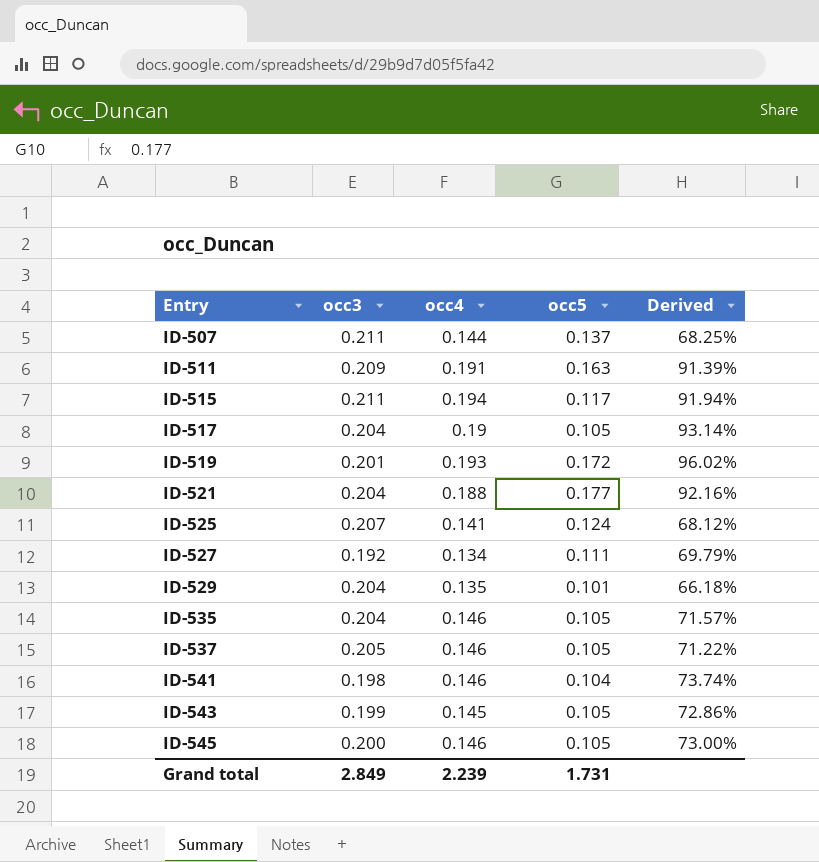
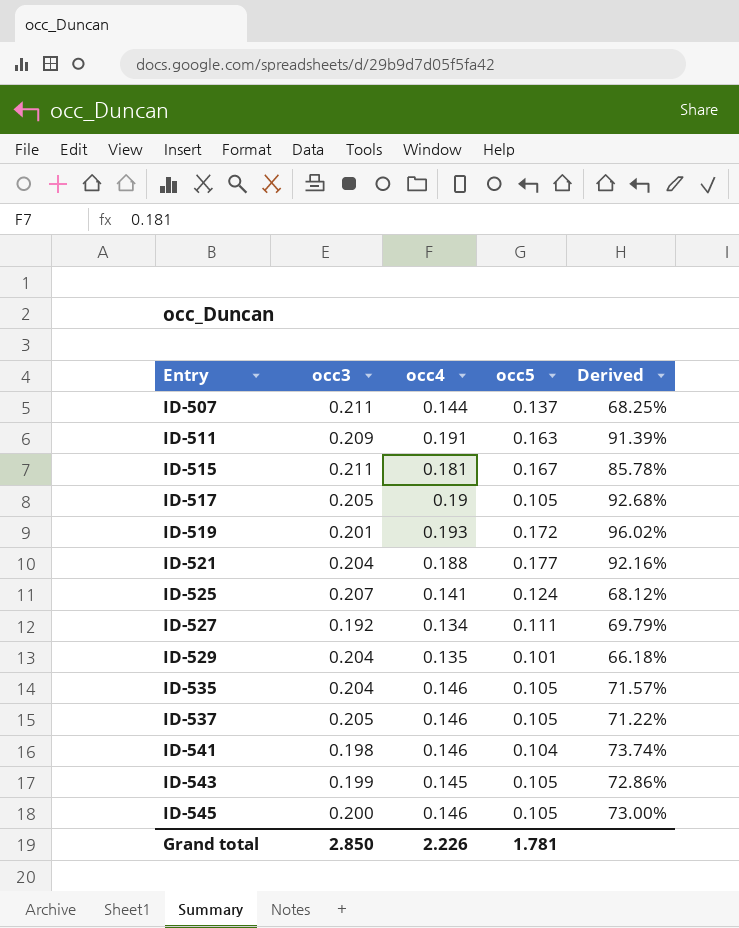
ID-515 | occ4: 0.194 -> 0.181
ID-515 | occ5: 0.117 -> 0.167
ID-515 | Derived: 91.94% -> 85.78%
ID-517 | occ3: 0.204 -> 0.205
ID-517 | Derived: 93.14% -> 92.68%
Grand total | occ3: 2.849 -> 2.850
Grand total | occ4: 2.239 -> 2.226
Grand total | occ5: 1.731 -> 1.781

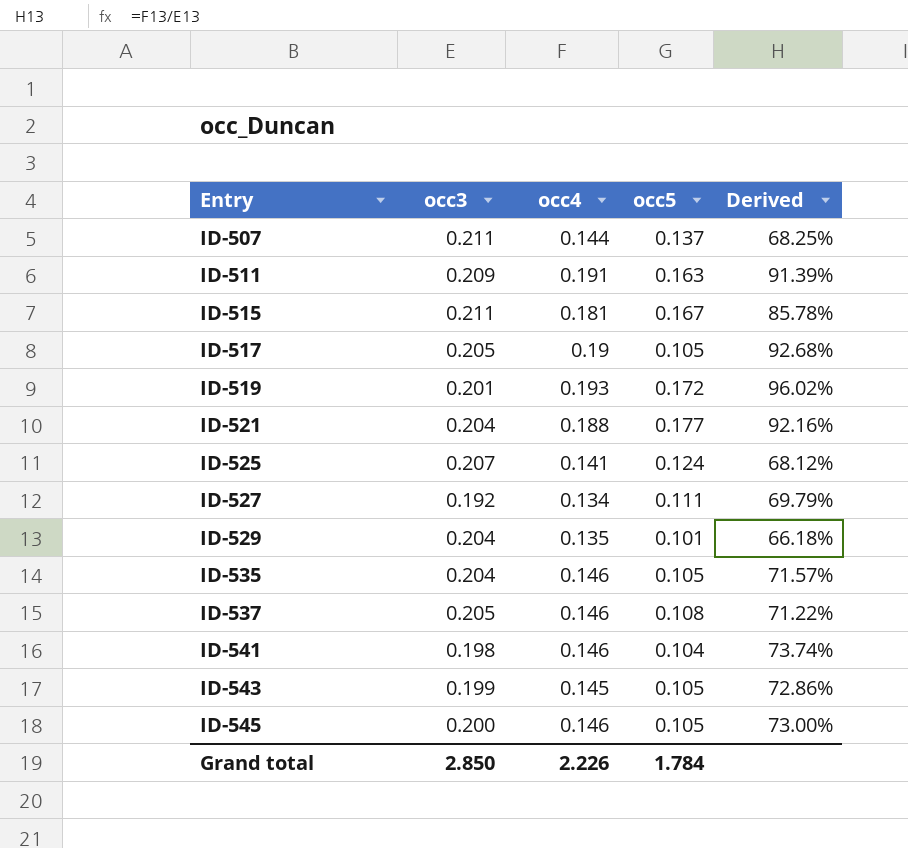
ID-537 | occ5: 0.105 -> 0.108
Grand total | occ5: 1.781 -> 1.784

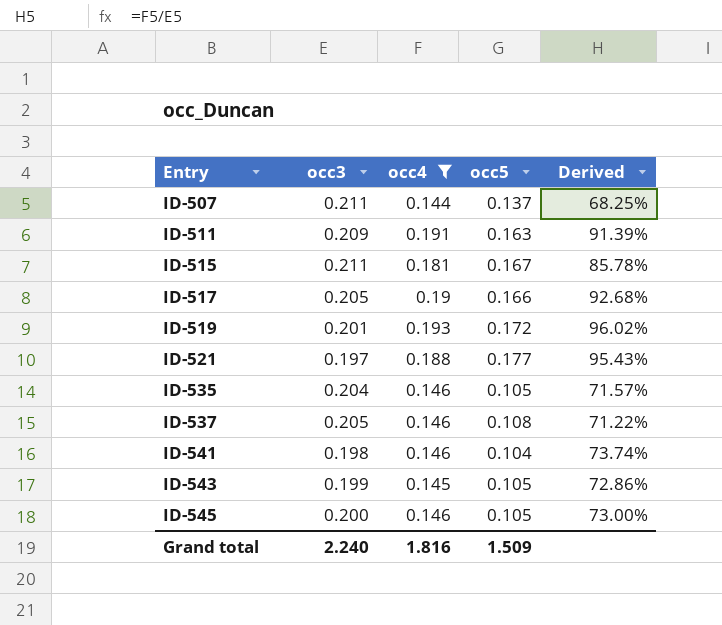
filter: none -> occ4 >= 0.144
ID-517 | occ5: 0.105 -> 0.166
ID-521 | occ3: 0.204 -> 0.197
ID-521 | Derived: 92.16% -> 95.43%
Grand total | occ3: 2.850 -> 2.240
Grand total | occ4: 2.226 -> 1.816
Grand total | occ5: 1.784 -> 1.509

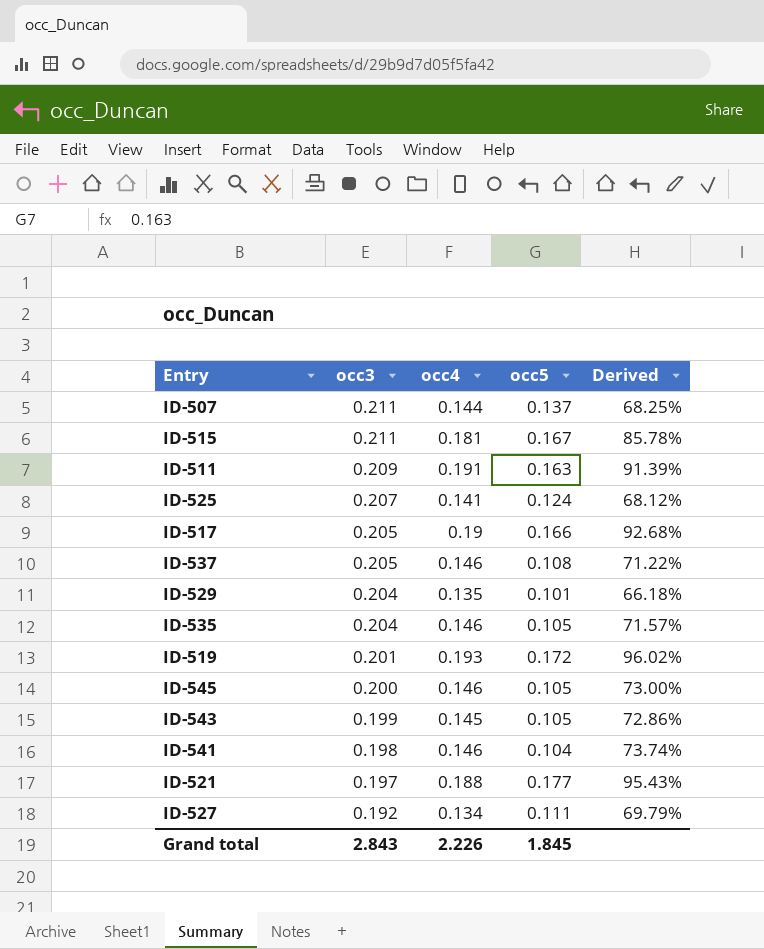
filter: occ4 >= 0.144 -> none
row order: Entry ascending -> occ3 descending
Grand total | occ3: 2.240 -> 2.843
Grand total | occ4: 1.816 -> 2.226
Grand total | occ5: 1.509 -> 1.845

